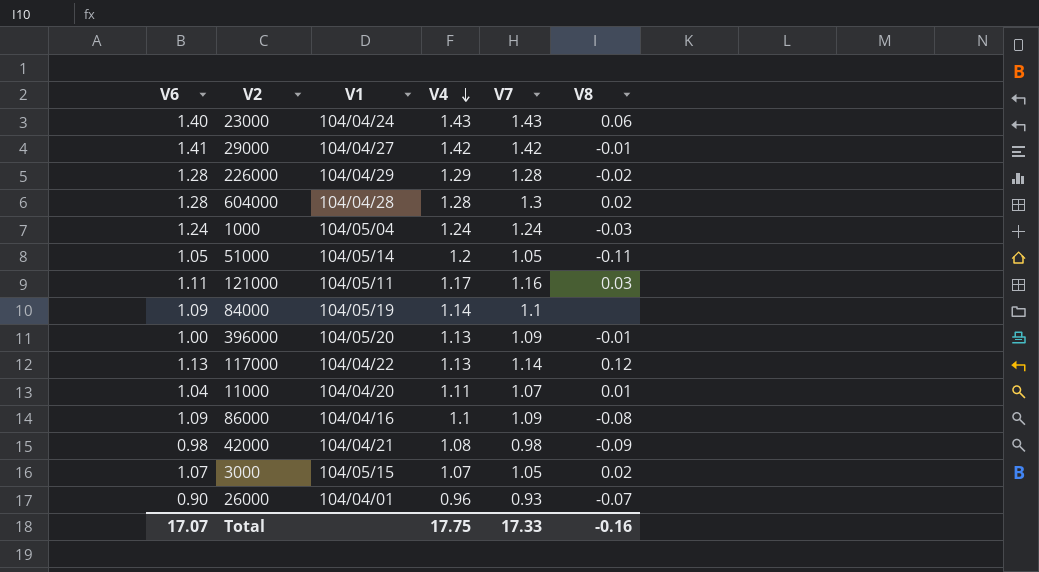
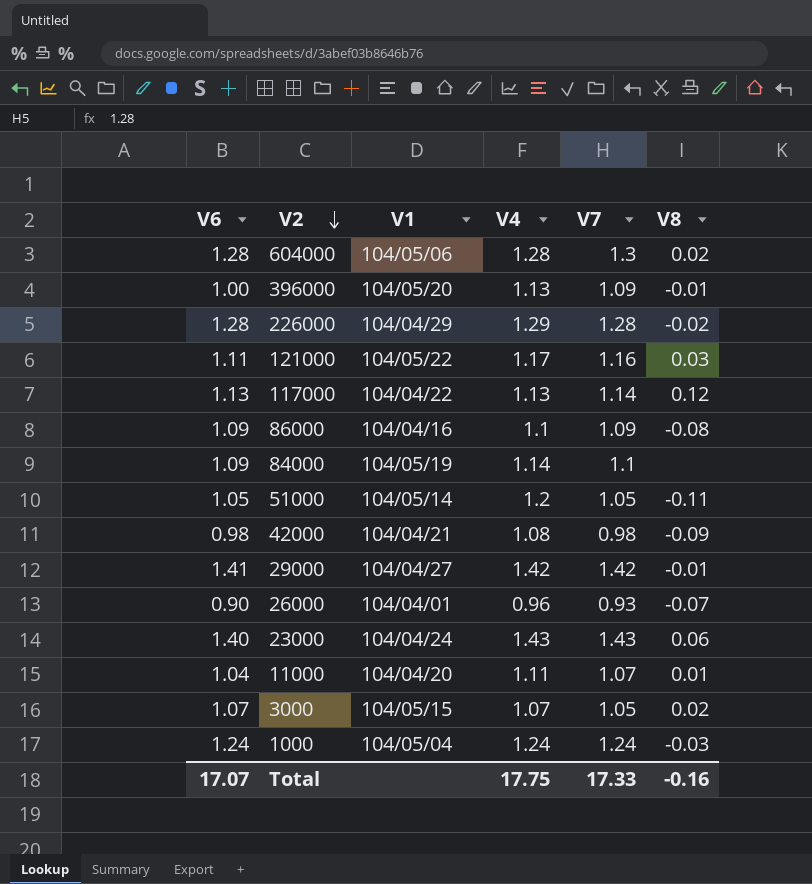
row order: V4 descending -> V2 descending
604000 | V1: 104/04/28 -> 104/05/06
121000 | V1: 104/05/11 -> 104/05/22

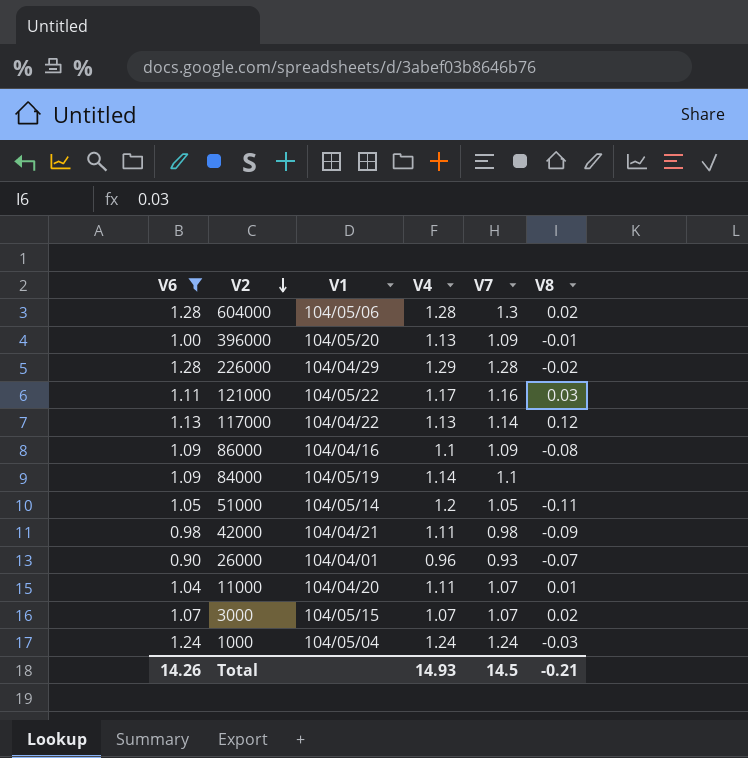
filter: none -> V6 <= 1.28
42000 | V4: 1.08 -> 1.11
3000 | V7: 1.05 -> 1.07
Total | V6: 17.07 -> 14.26
Total | V4: 17.75 -> 14.93
Total | V7: 17.33 -> 14.5
Total | V8: -0.16 -> -0.21

